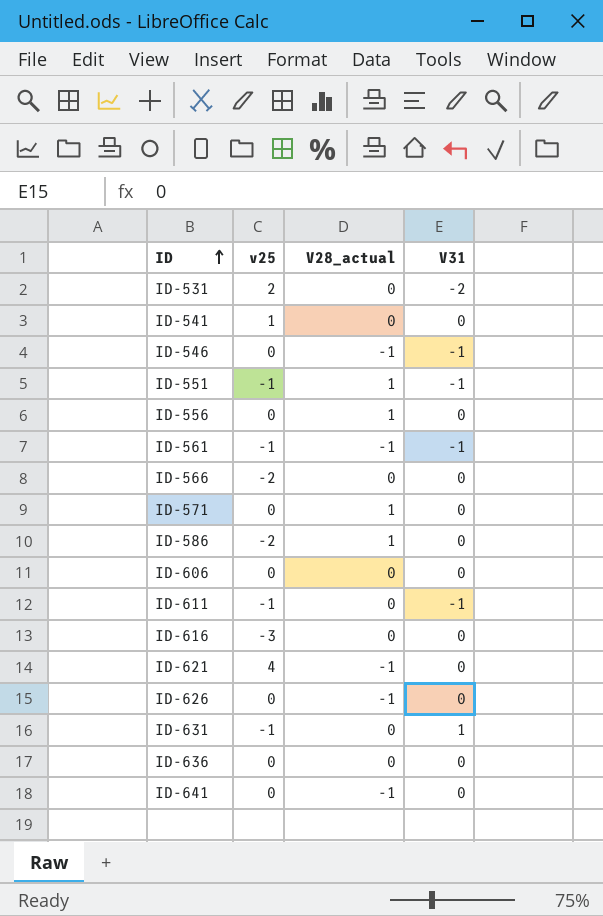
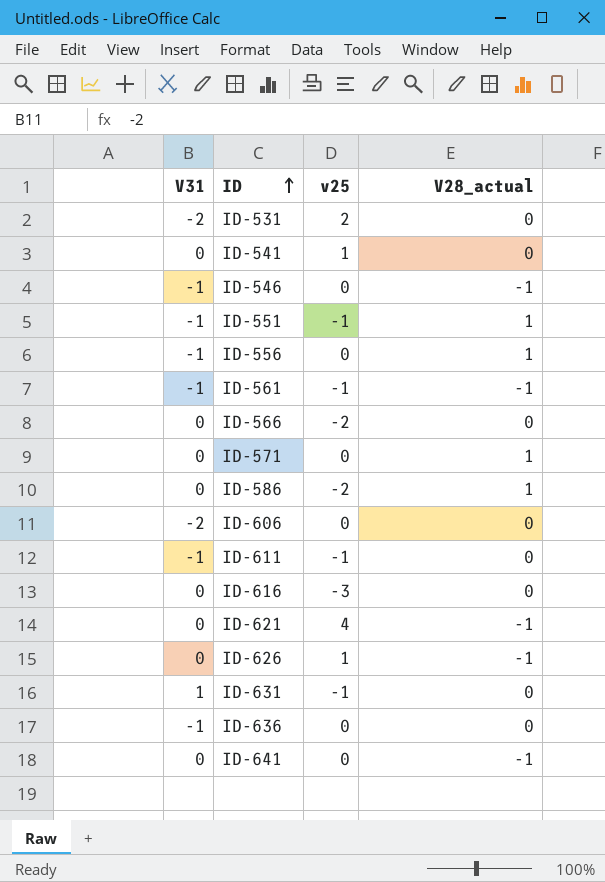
column V31 | position: 4 -> 1
ID-556 | V31: 0 -> -1
ID-606 | V31: 0 -> -2
ID-626 | v25: 0 -> 1
ID-636 | V31: 0 -> -1

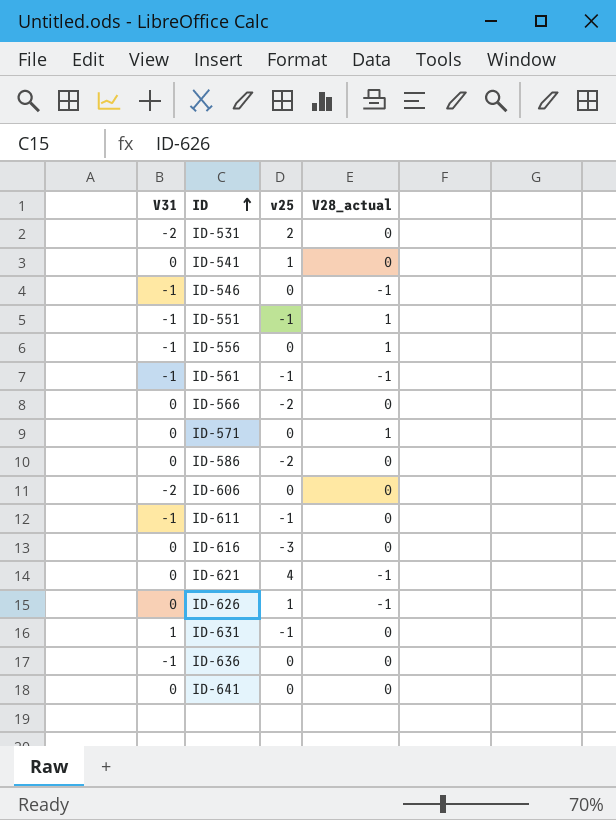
ID-586 | V28_actual: 1 -> 0
ID-641 | V28_actual: -1 -> 0

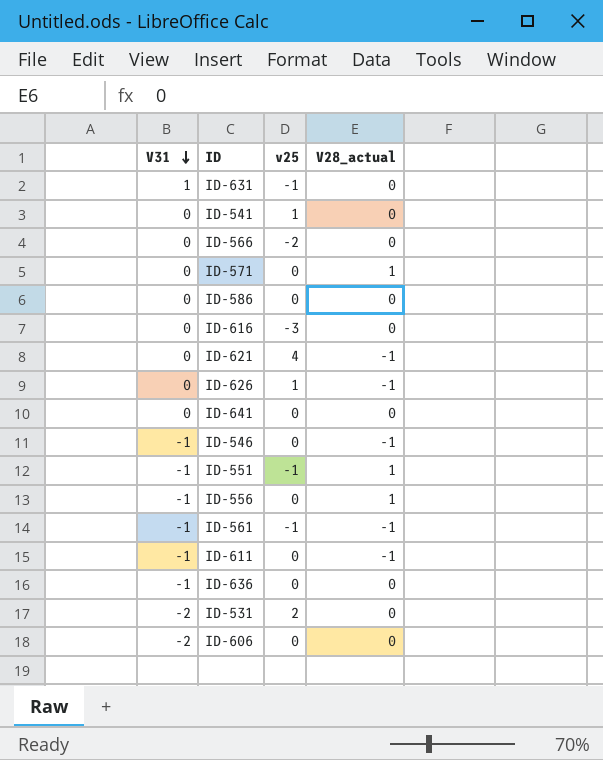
row order: ID ascending -> V31 descending
ID-586 | v25: -2 -> 0
ID-611 | v25: -1 -> 0
ID-611 | V28_actual: 0 -> -1

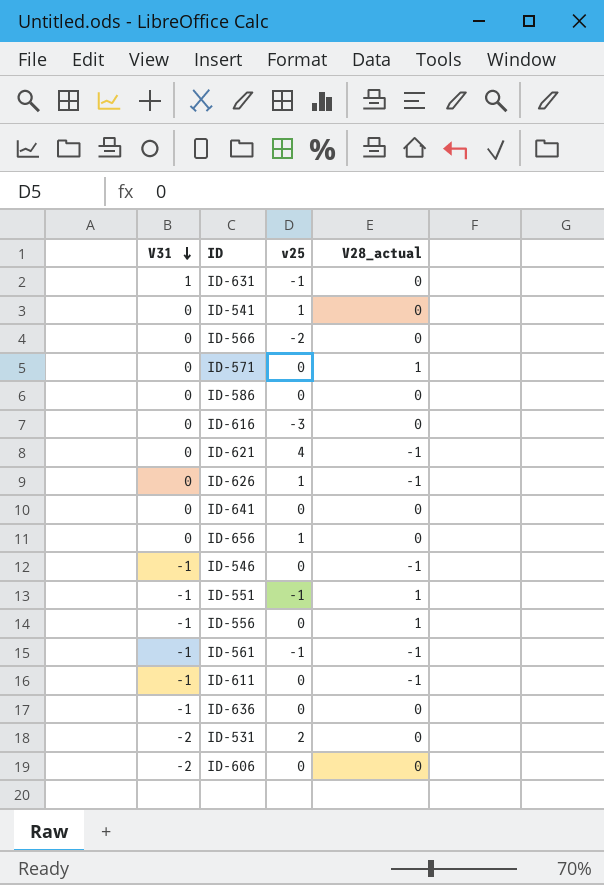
row ID-656: none -> 0 | 1 | 0

